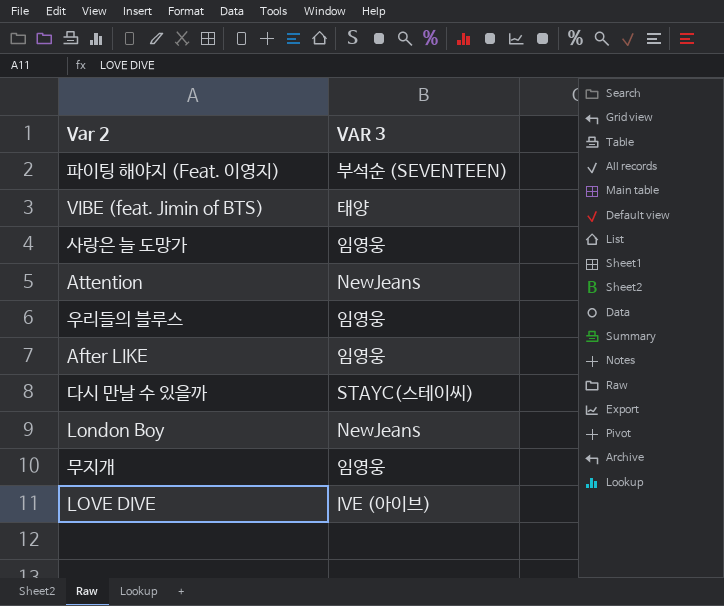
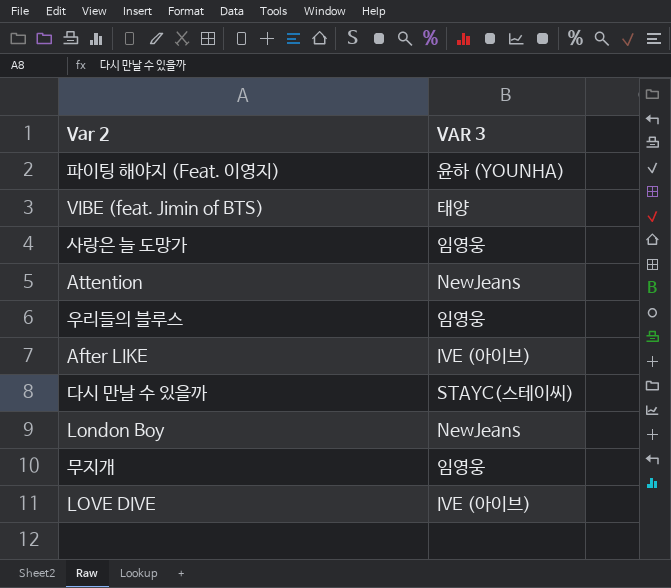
파이팅 해야지 (Feat. 이영지) | VAR 3: 부석순 (SEVENTEEN) -> 윤하 (YOUNHA)
After LIKE | VAR 3: 임영웅 -> IVE (아이브)

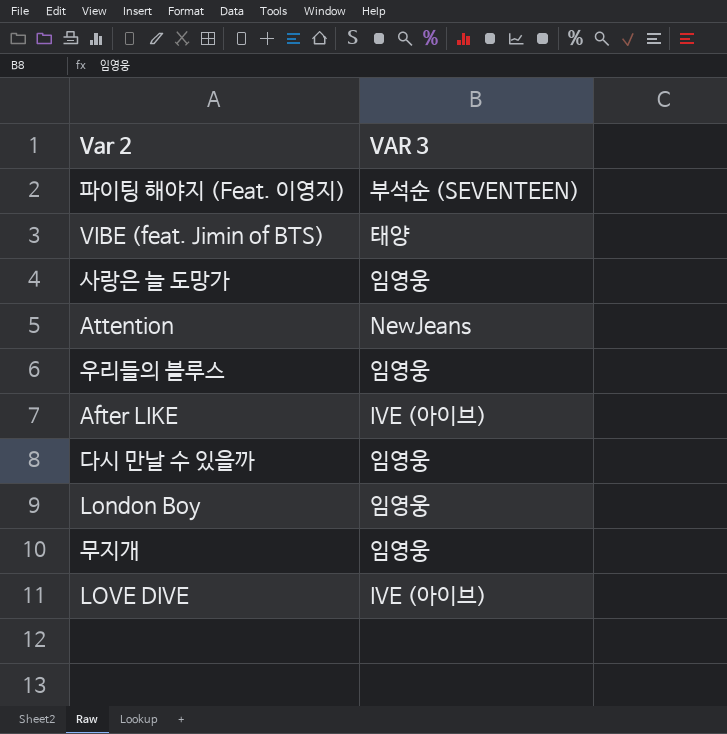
파이팅 해야지 (Feat. 이영지) | VAR 3: 윤하 (YOUNHA) -> 부석순 (SEVENTEEN)
다시 만날 수 있을까 | VAR 3: STAYC(스테이씨) -> 임영웅
London Boy | VAR 3: NewJeans -> 임영웅

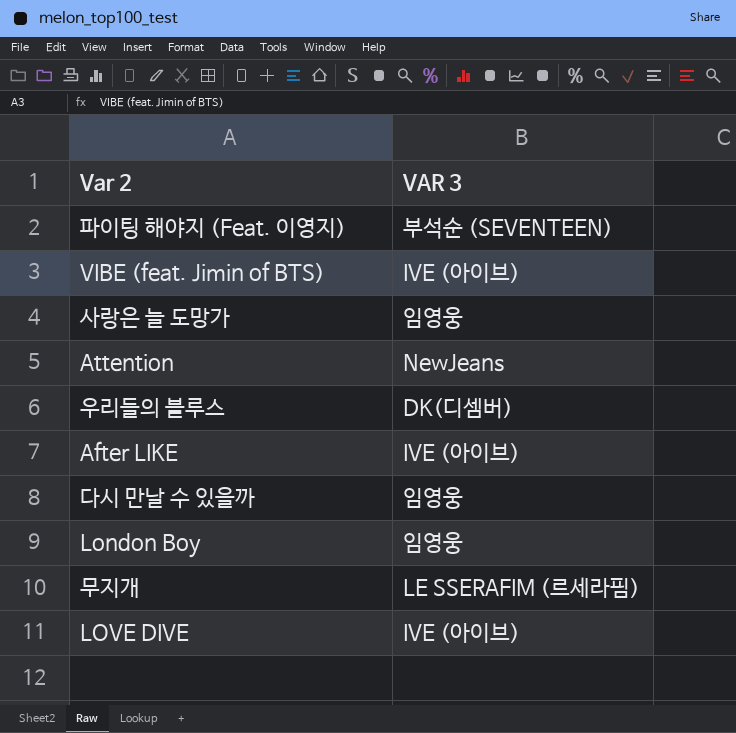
VIBE (feat. Jimin of BTS) | VAR 3: 태양 -> IVE (아이브)
우리들의 블루스 | VAR 3: 임영웅 -> DK(디셈버)
무지개 | VAR 3: 임영웅 -> LE SSERAFIM (르세라핌)

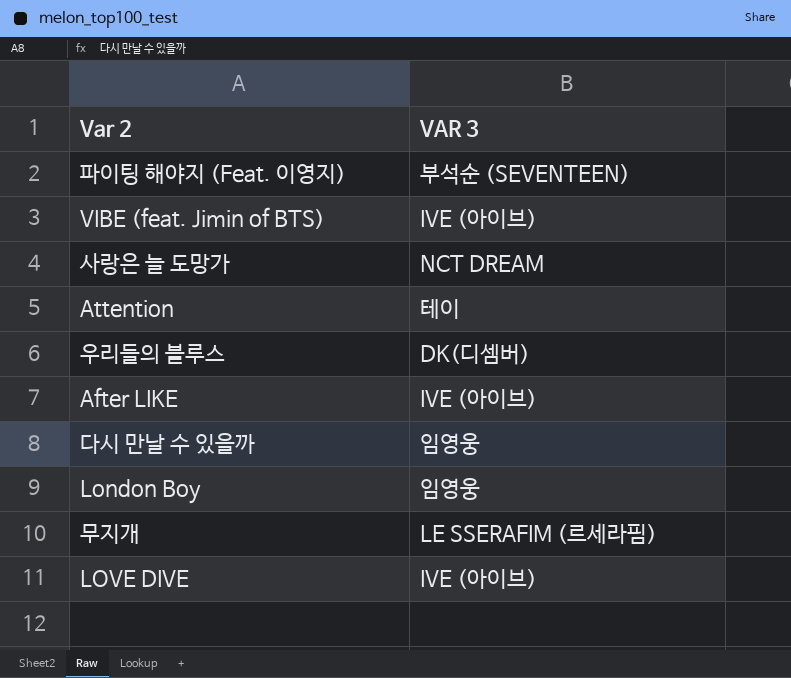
사랑은 늘 도망가 | VAR 3: 임영웅 -> NCT DREAM
Attention | VAR 3: NewJeans -> 테이

